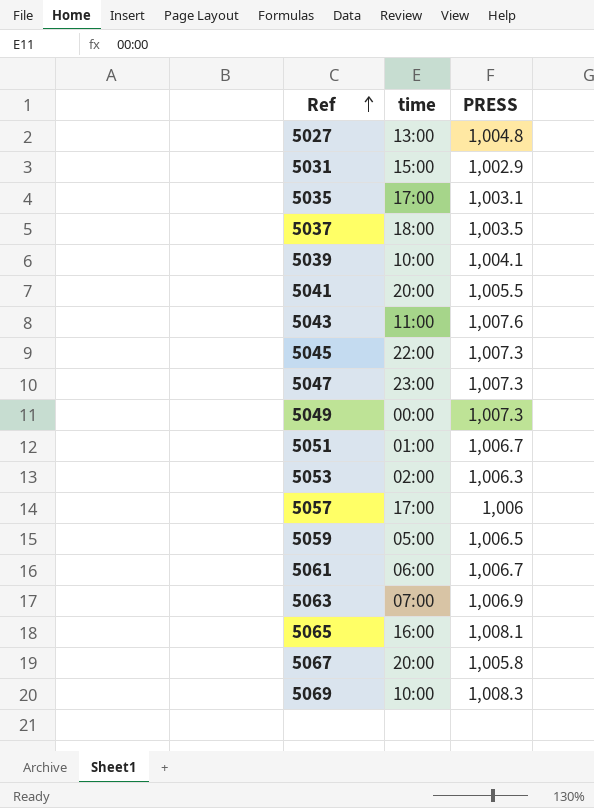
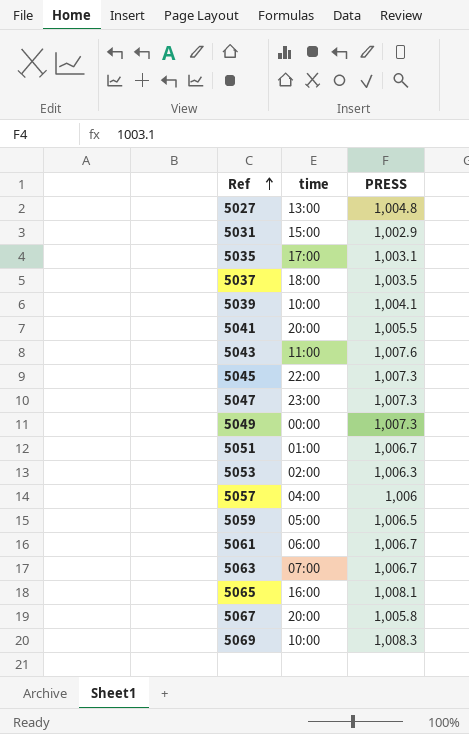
5057 | time: 17:00 -> 04:00
5063 | PRESS: 1,006.9 -> 1,006.7

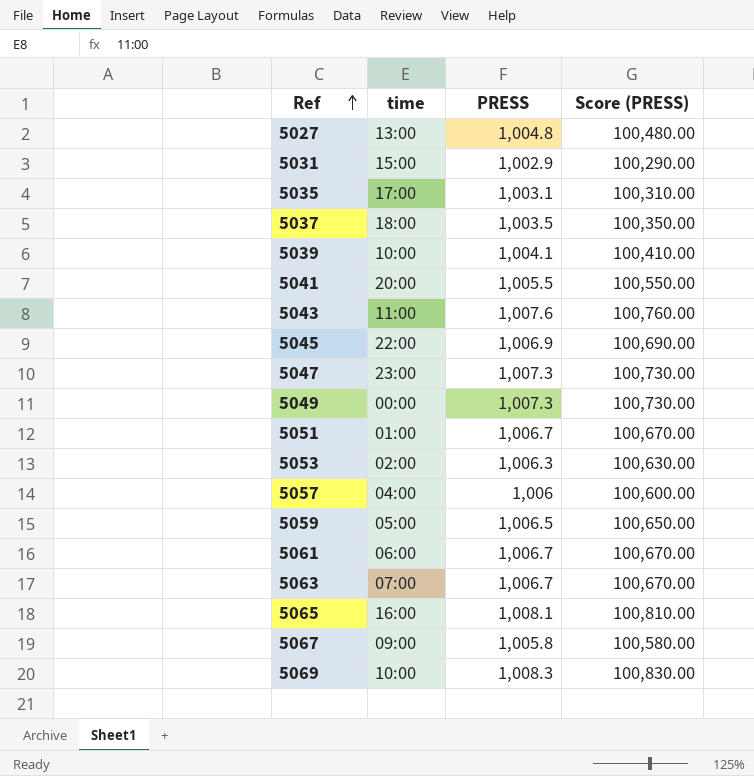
column Score (PRESS) | formula: none -> [PRESS] * 100
5045 | PRESS: 1,007.3 -> 1,006.9
5067 | time: 20:00 -> 09:00

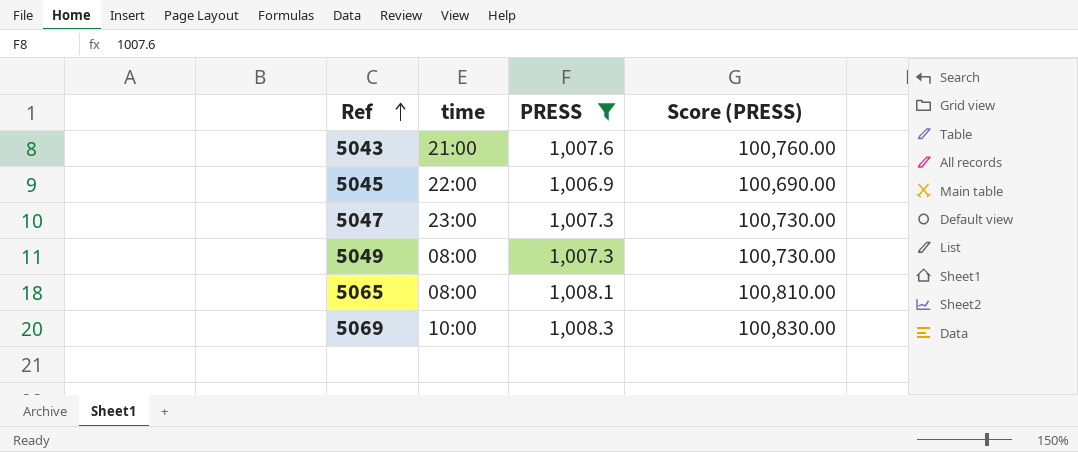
filter: none -> PRESS >= 1,006.9
5043 | time: 11:00 -> 21:00
5049 | time: 00:00 -> 08:00
5065 | time: 16:00 -> 08:00

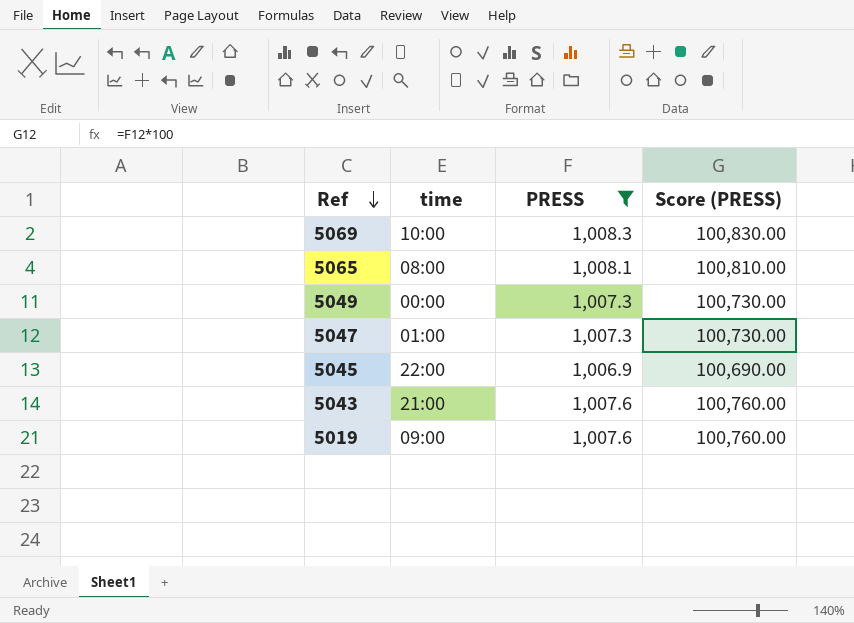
row order: Ref ascending -> Ref descending
5049 | time: 08:00 -> 00:00
5047 | time: 23:00 -> 01:00
row 5019: none -> 09:00 | 1,007.6 | 100,760.00

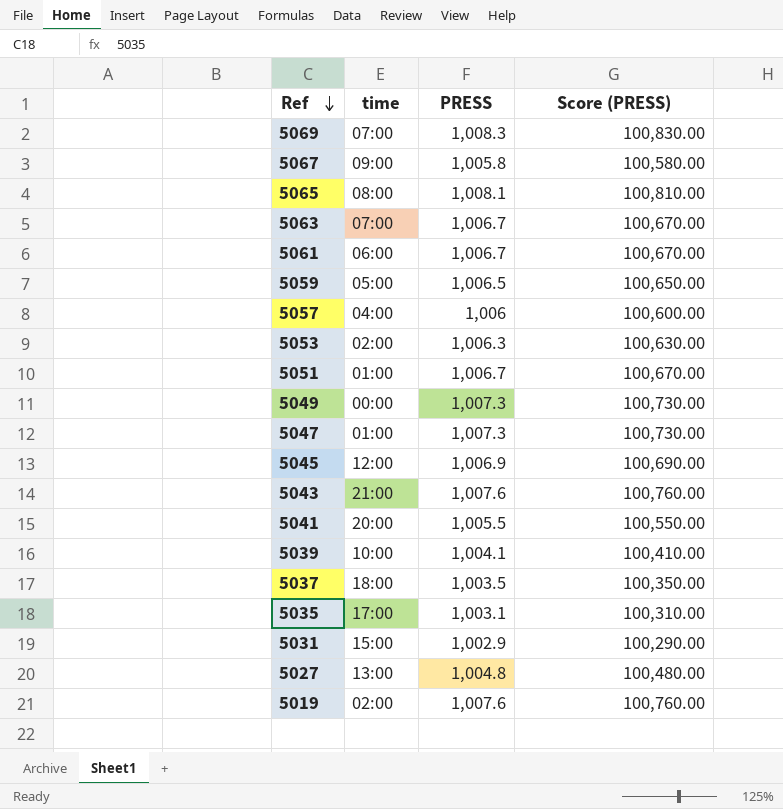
filter: PRESS >= 1,006.9 -> none
5069 | time: 10:00 -> 07:00
5045 | time: 22:00 -> 12:00
5019 | time: 09:00 -> 02:00

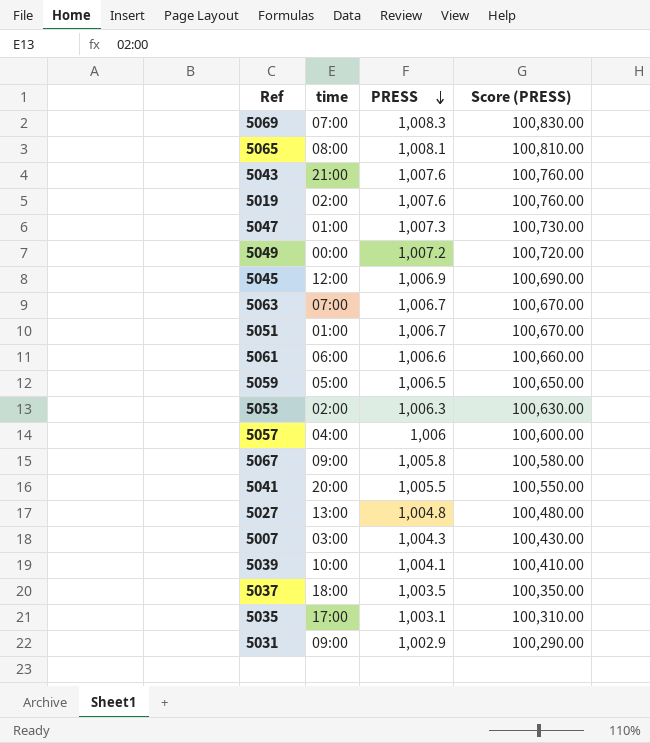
row order: Ref descending -> PRESS descending
5049 | PRESS: 1,007.3 -> 1,007.2
5049 | Score (PRESS): 100,730.00 -> 100,720.00
5061 | PRESS: 1,006.7 -> 1,006.6
5061 | Score (PRESS): 100,670.00 -> 100,660.00
row 5007: none -> 03:00 | 1,004.3 | 100,430.00
5031 | time: 15:00 -> 09:00

